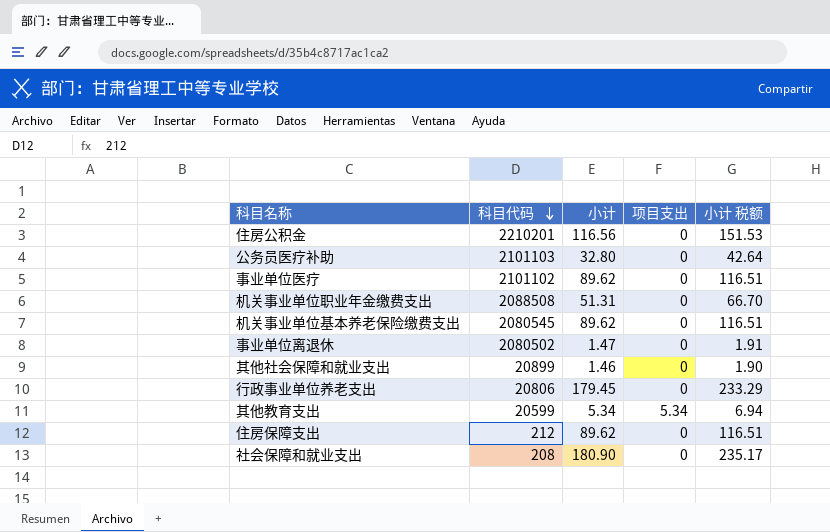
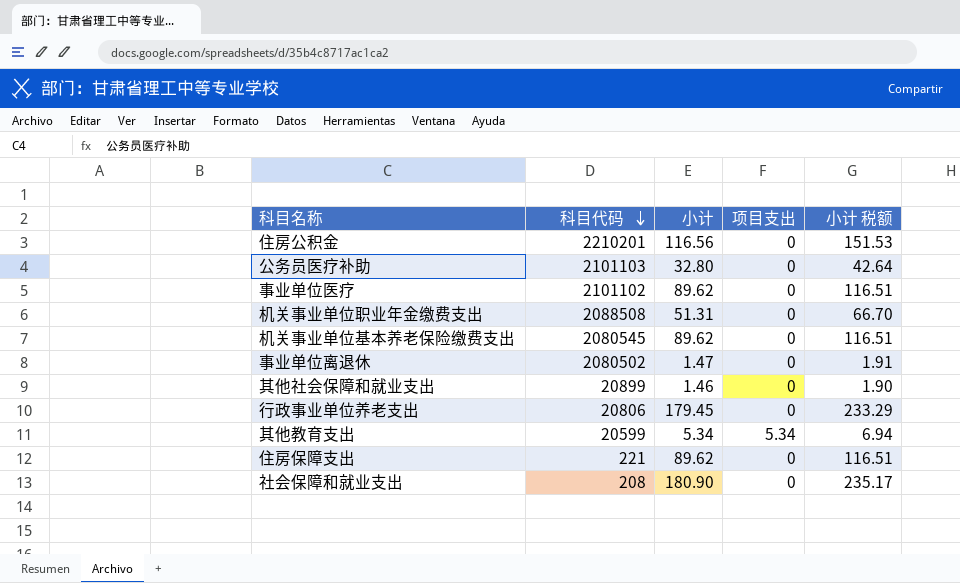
住房保障支出 | 科目代码: 212 -> 221

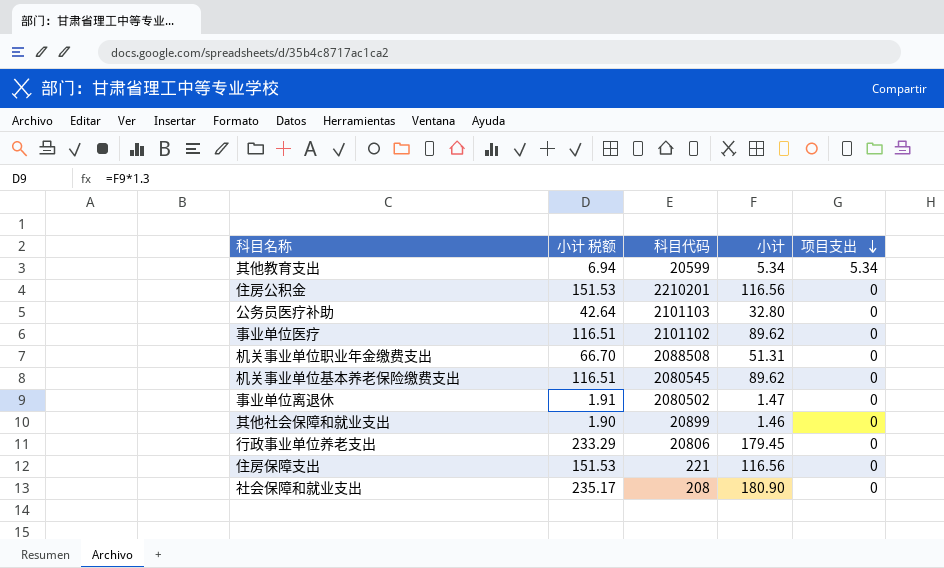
row order: 科目代码 descending -> 项目支出 descending
column 小计 税额 | position: 5 -> 2
住房保障支出 | 小计 税额: 116.51 -> 151.53
住房保障支出 | 小计: 89.62 -> 116.56

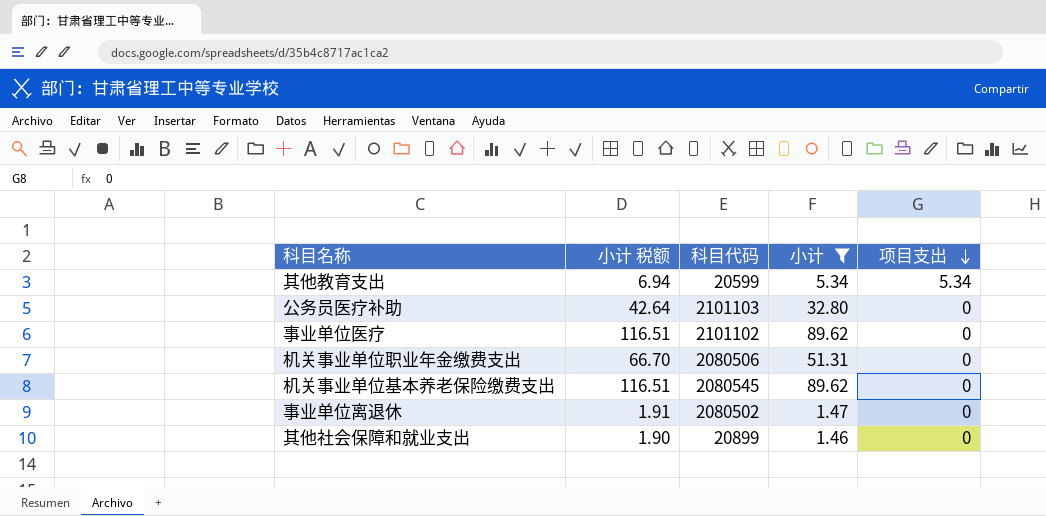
filter: none -> 小计 <= 89.62
机关事业单位职业年金缴费支出 | 科目代码: 2088508 -> 2080506

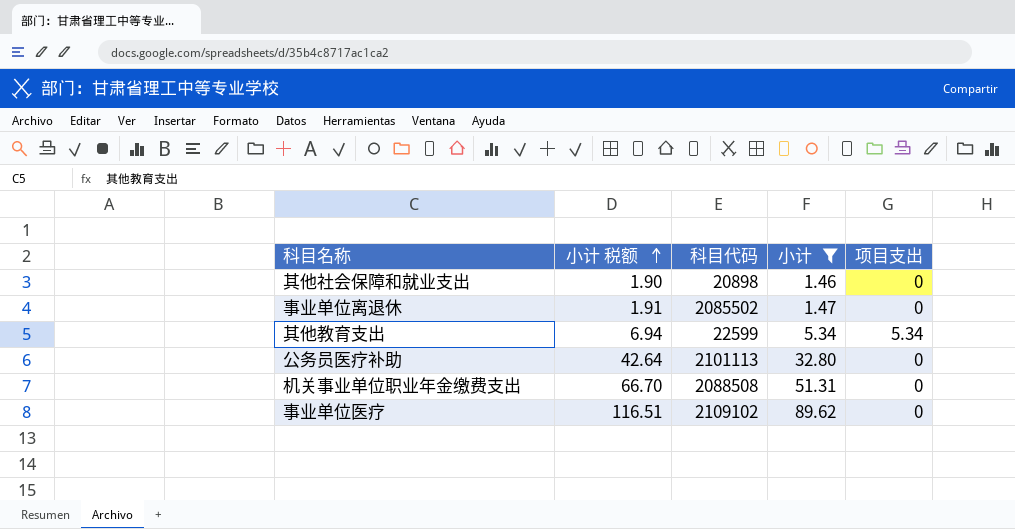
row order: 项目支出 descending -> 小计 税额 ascending
row 机关事业单位基本养老保险缴费支出: 116.51 | 2080545 | 89.62 | 0 -> none
其他社会保障和就业支出 | 科目代码: 20899 -> 20898
事业单位离退休 | 科目代码: 2080502 -> 2085502
其他教育支出 | 科目代码: 20599 -> 22599
公务员医疗补助 | 科目代码: 2101103 -> 2101113
机关事业单位职业年金缴费支出 | 科目代码: 2080506 -> 2088508
事业单位医疗 | 科目代码: 2101102 -> 2109102

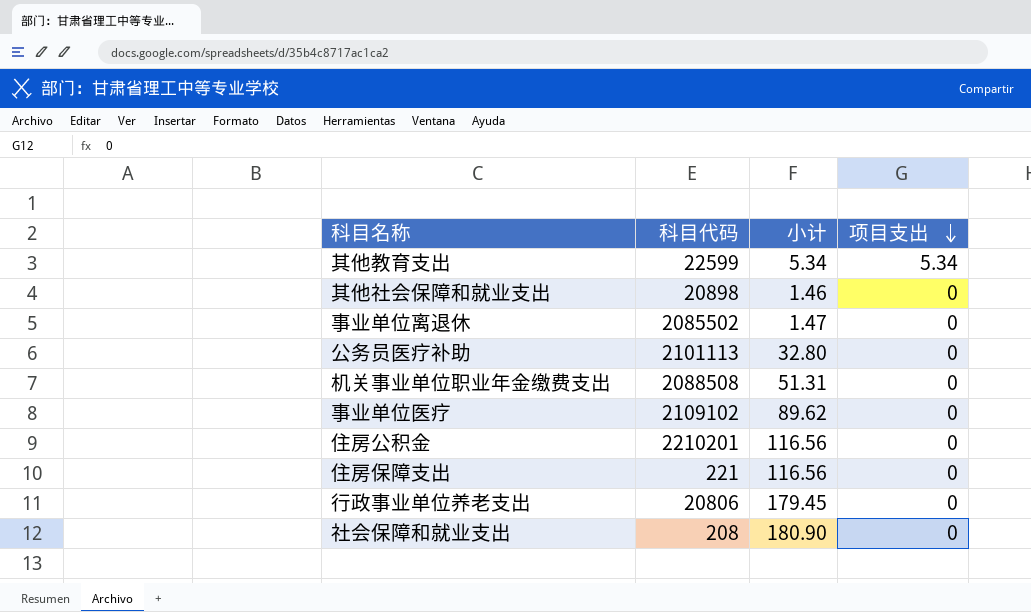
filter: 小计 <= 89.62 -> none
row order: 小计 税额 ascending -> 项目支出 descending
column 小计 税额 | formula: [小计] * 1.3 -> none

